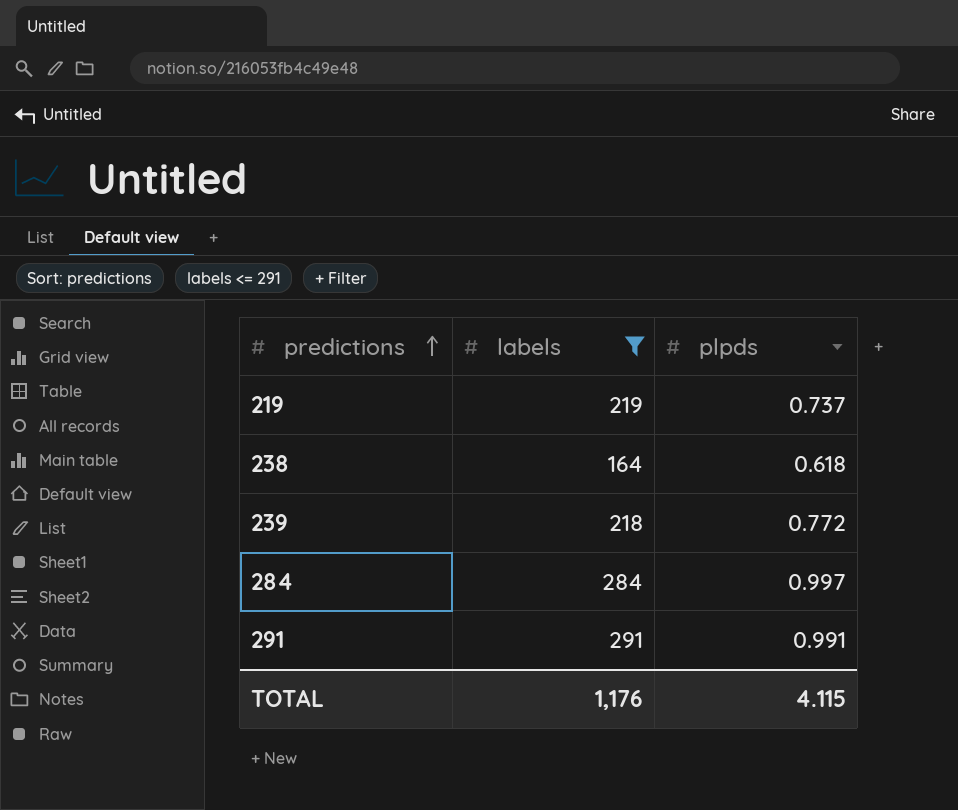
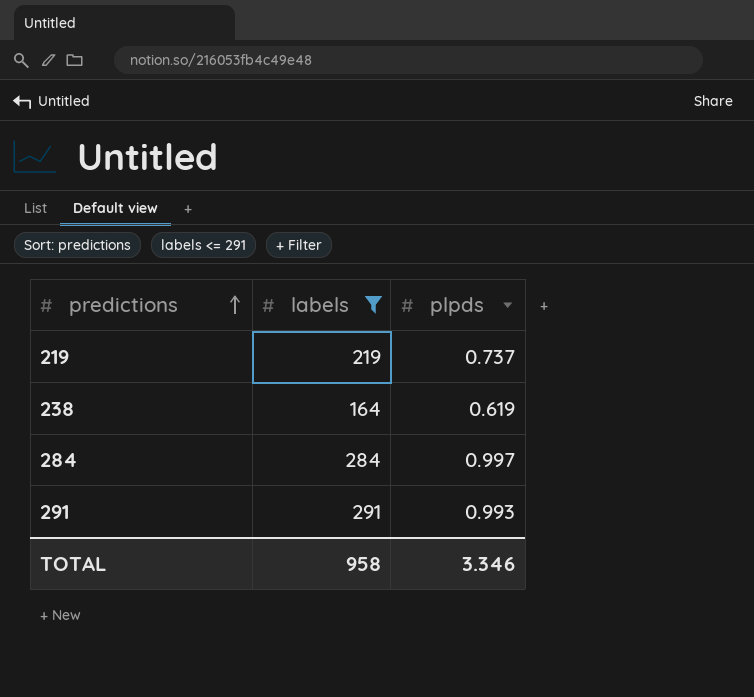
row 239: 218 | 0.772 -> none
238 | plpds: 0.618 -> 0.619
291 | plpds: 0.991 -> 0.993
TOTAL | labels: 1,176 -> 958
TOTAL | plpds: 4.115 -> 3.346

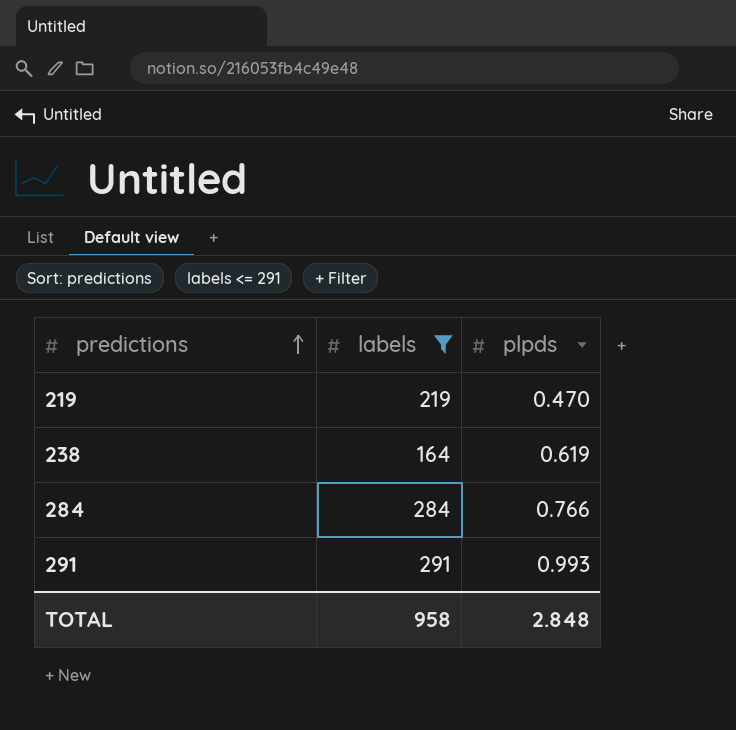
219 | plpds: 0.737 -> 0.470
284 | plpds: 0.997 -> 0.766
TOTAL | plpds: 3.346 -> 2.848

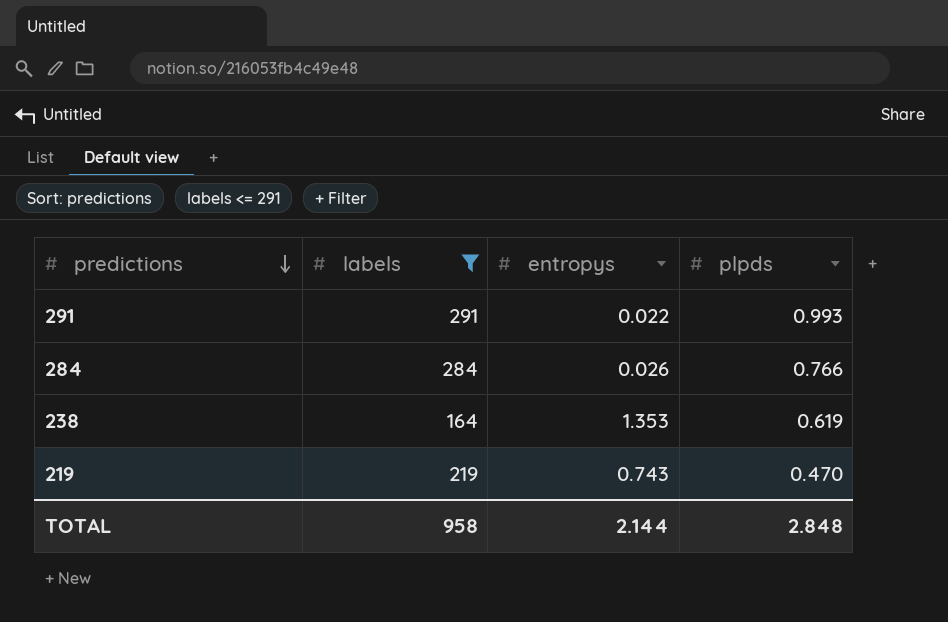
row order: predictions ascending -> predictions descending
column entropys | position: none -> 3

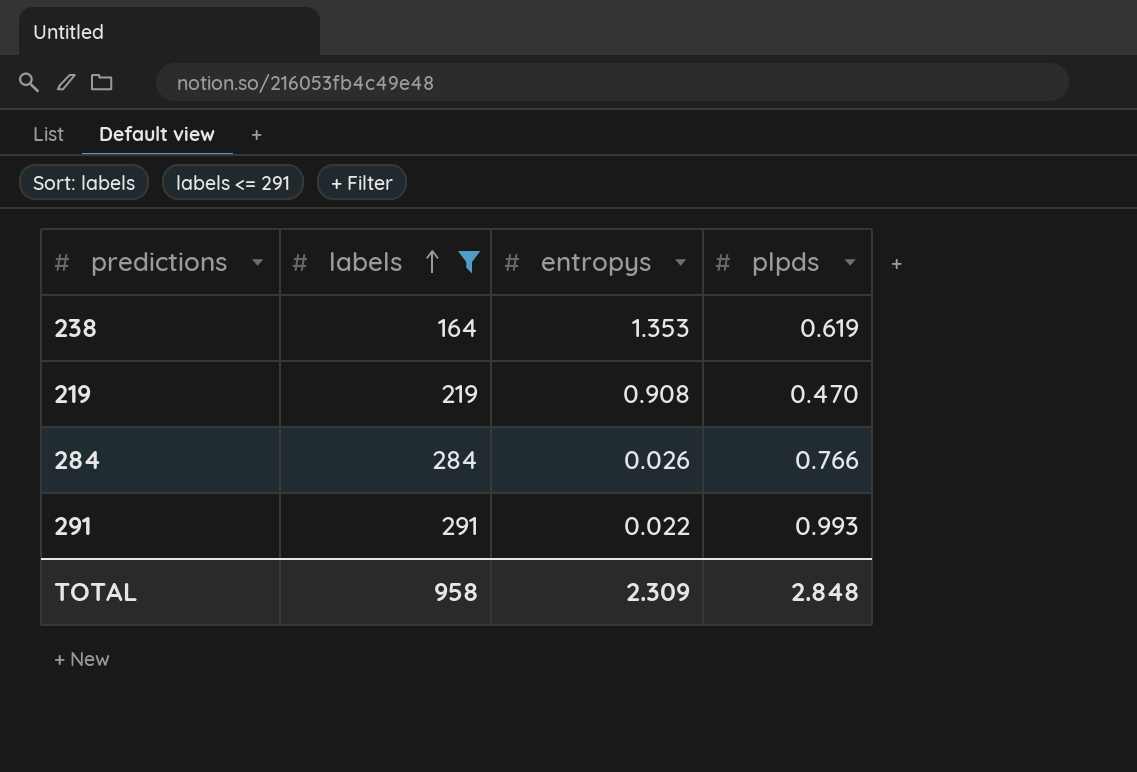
row order: predictions descending -> labels ascending
219 | entropys: 0.743 -> 0.908
TOTAL | entropys: 2.144 -> 2.309

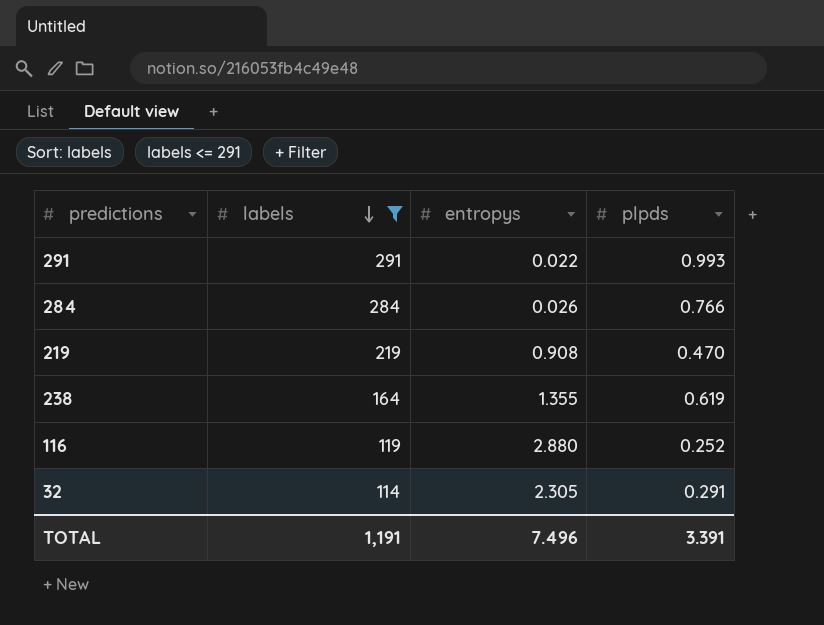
row order: labels ascending -> labels descending
238 | entropys: 1.353 -> 1.355
row 116: none -> 119 | 2.880 | 0.252
row 32: none -> 114 | 2.305 | 0.291
TOTAL | labels: 958 -> 1,191
TOTAL | entropys: 2.309 -> 7.496
TOTAL | plpds: 2.848 -> 3.391

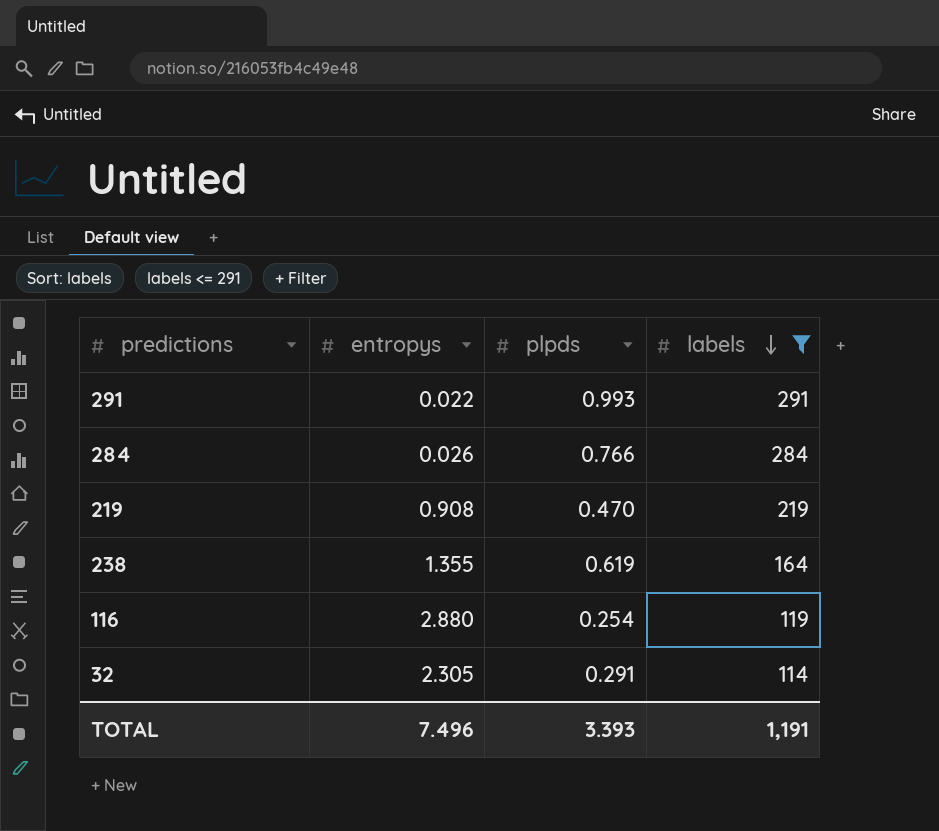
column labels | position: 2 -> 4
116 | plpds: 0.252 -> 0.254
TOTAL | plpds: 3.391 -> 3.393

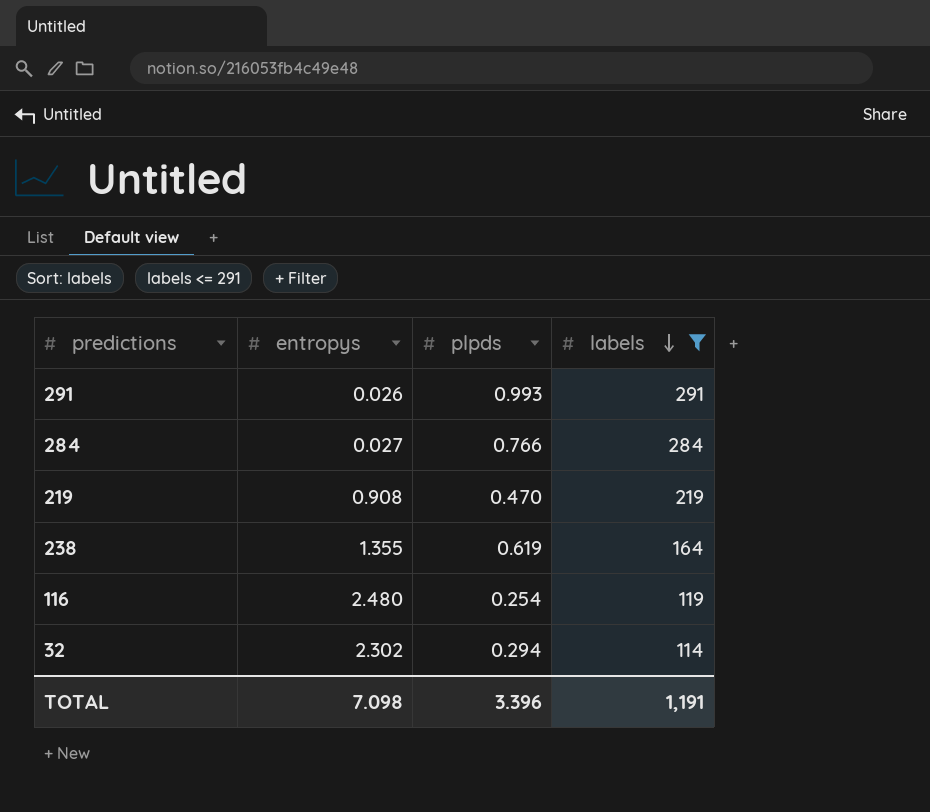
291 | entropys: 0.022 -> 0.026
284 | entropys: 0.026 -> 0.027
116 | entropys: 2.880 -> 2.480
32 | entropys: 2.305 -> 2.302
32 | plpds: 0.291 -> 0.294
TOTAL | entropys: 7.496 -> 7.098
TOTAL | plpds: 3.393 -> 3.396

